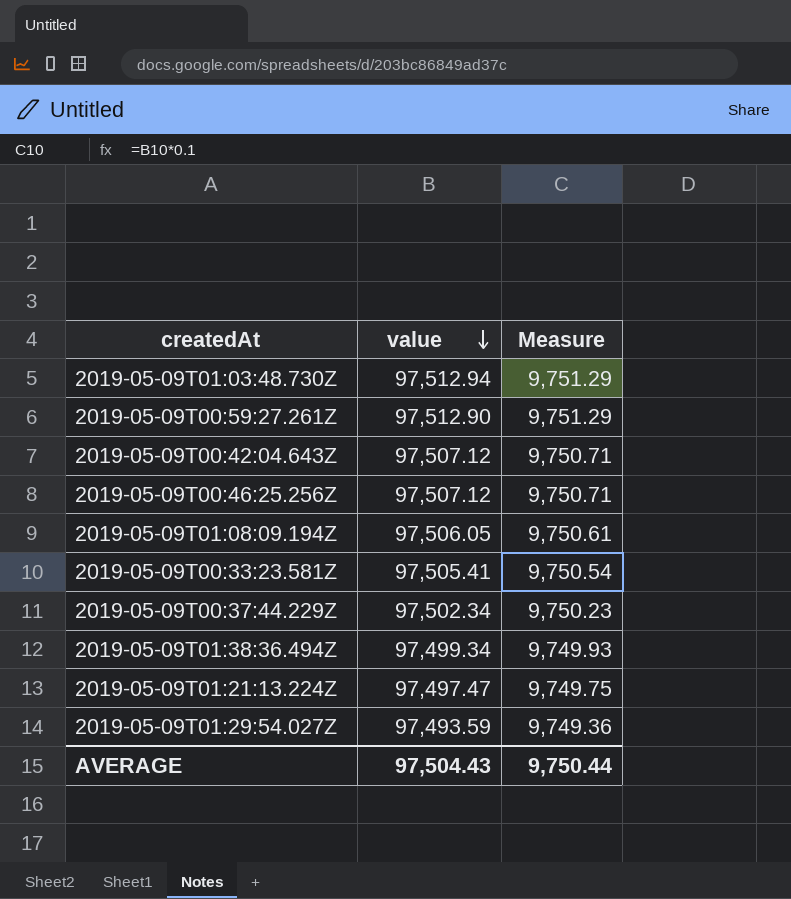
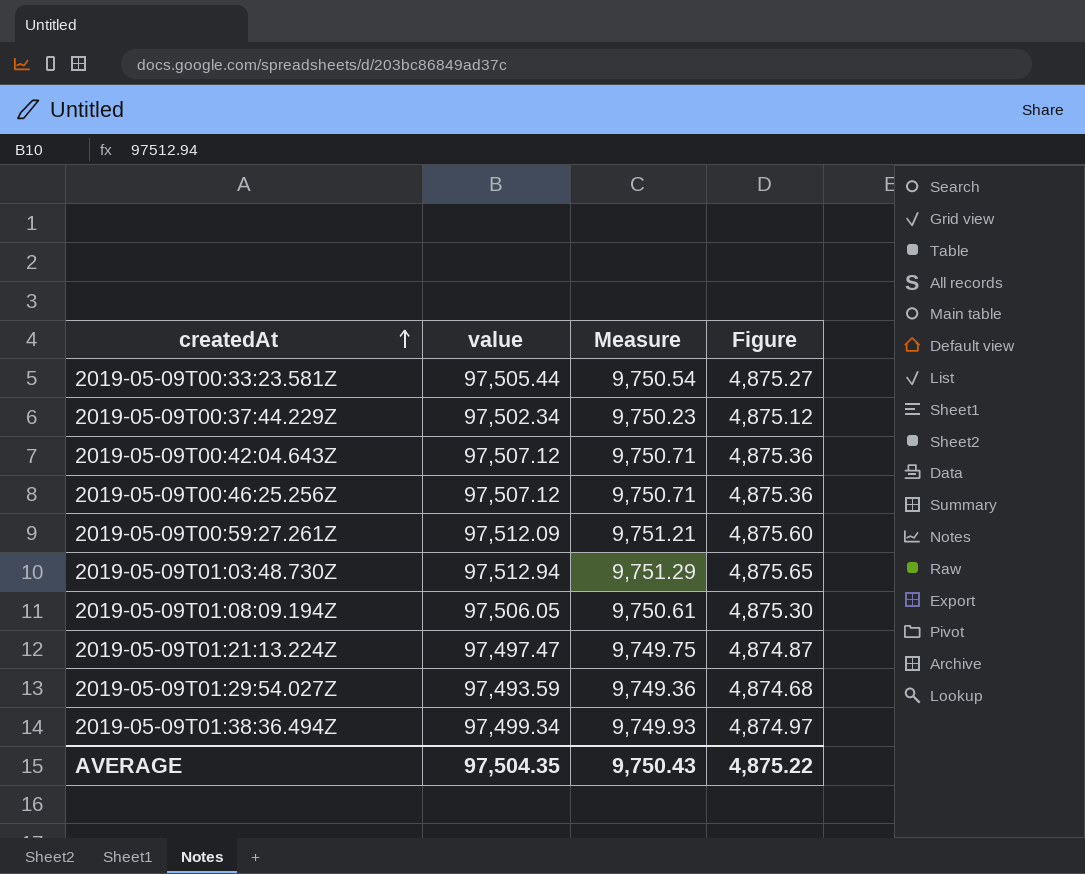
row order: value descending -> createdAt ascending
column Figure | formula: none -> [value] * 0.05
2019-05-09T00:33:23.581Z | value: 97,505.41 -> 97,505.44
2019-05-09T00:59:27.261Z | value: 97,512.90 -> 97,512.09
2019-05-09T00:59:27.261Z | Measure: 9,751.29 -> 9,751.21
AVERAGE | value: 97,504.43 -> 97,504.35
AVERAGE | Measure: 9,750.44 -> 9,750.43

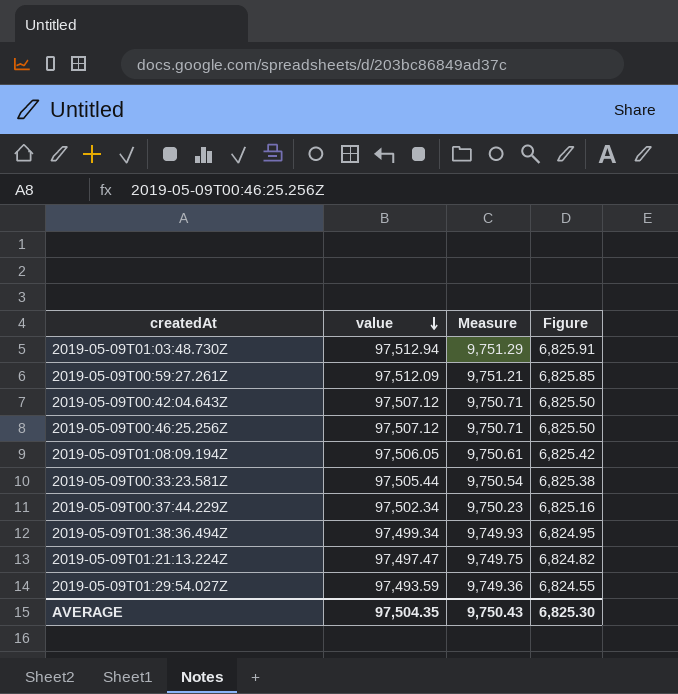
row order: createdAt ascending -> value descending
column Figure | formula: [value] * 0.05 -> [value] * 0.07
AVERAGE | Figure: 4,875.22 -> 6,825.30

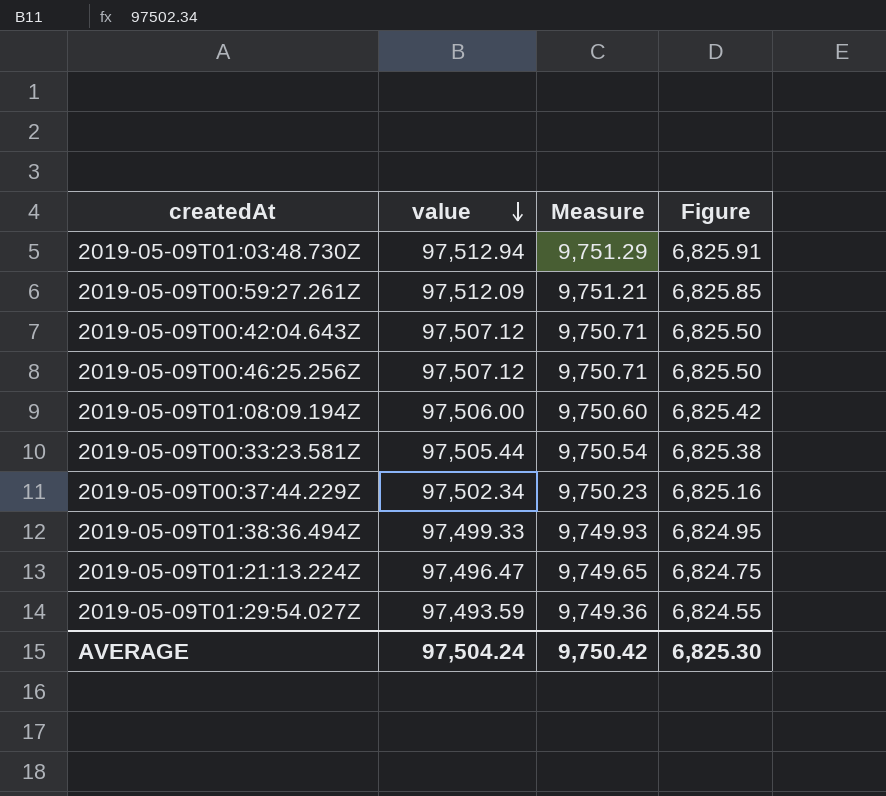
2019-05-09T01:08:09.194Z | value: 97,506.05 -> 97,506.00
2019-05-09T01:08:09.194Z | Measure: 9,750.61 -> 9,750.60
2019-05-09T01:38:36.494Z | value: 97,499.34 -> 97,499.33
2019-05-09T01:21:13.224Z | value: 97,497.47 -> 97,496.47
2019-05-09T01:21:13.224Z | Measure: 9,749.75 -> 9,749.65
2019-05-09T01:21:13.224Z | Figure: 6,824.82 -> 6,824.75
AVERAGE | value: 97,504.35 -> 97,504.24
AVERAGE | Measure: 9,750.43 -> 9,750.42

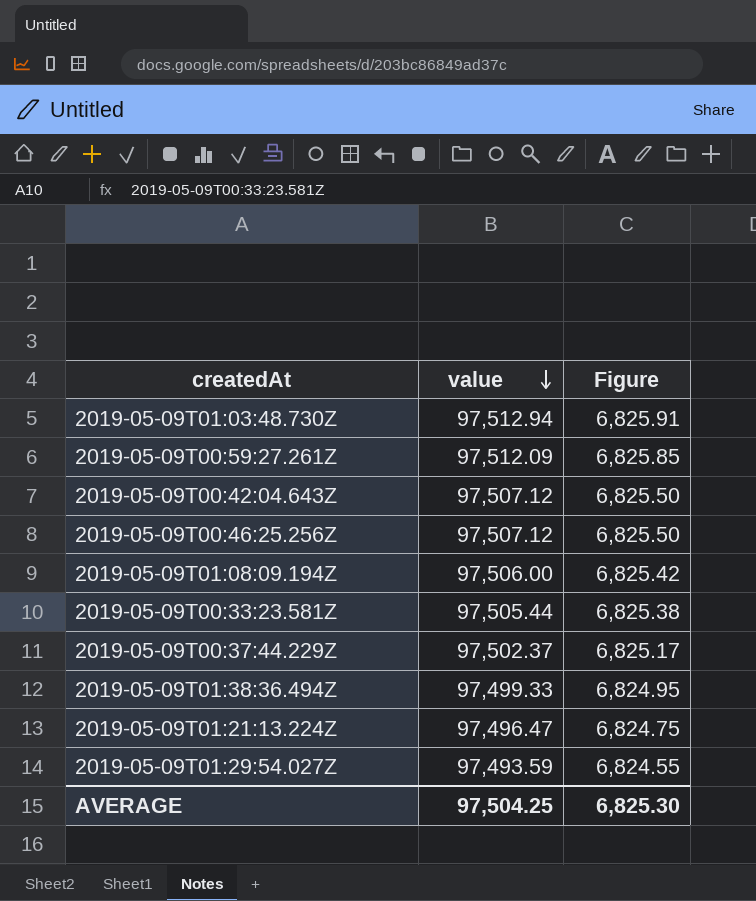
column Measure | formula: [value] * 0.1 -> none
2019-05-09T00:37:44.229Z | value: 97,502.34 -> 97,502.37
2019-05-09T00:37:44.229Z | Figure: 6,825.16 -> 6,825.17
AVERAGE | value: 97,504.24 -> 97,504.25

